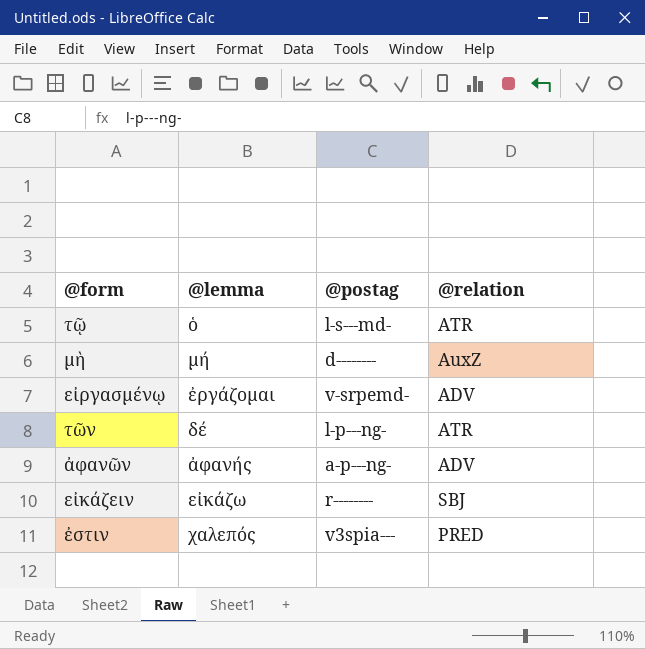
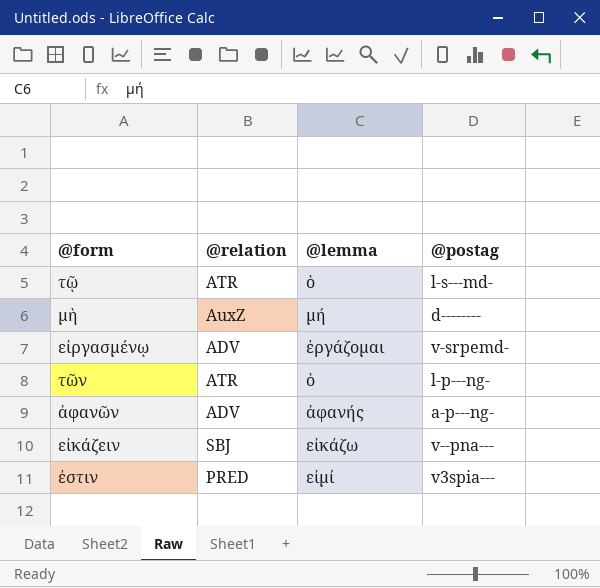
column @relation | position: 4 -> 2
τῶν | @lemma: δέ -> ὁ
εἰκάζειν | @postag: r-------- -> v--pna---
ἐστιν | @lemma: χαλεπός -> εἰμί

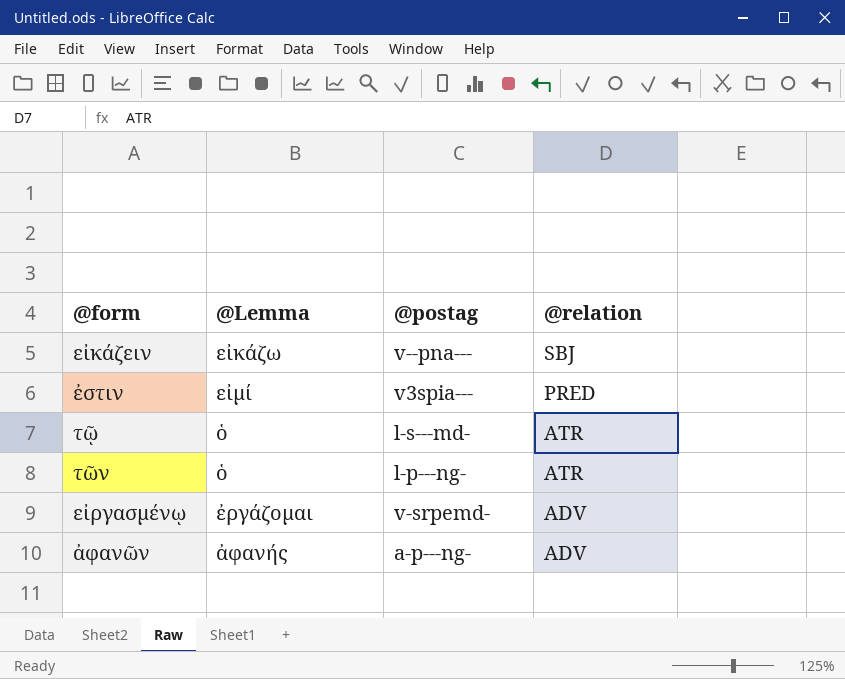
row order: none -> @relation descending
column name: @lemma -> @Lemma
column @relation | position: 2 -> 4
row μὴ: AuxZ | μή | d-------- -> none

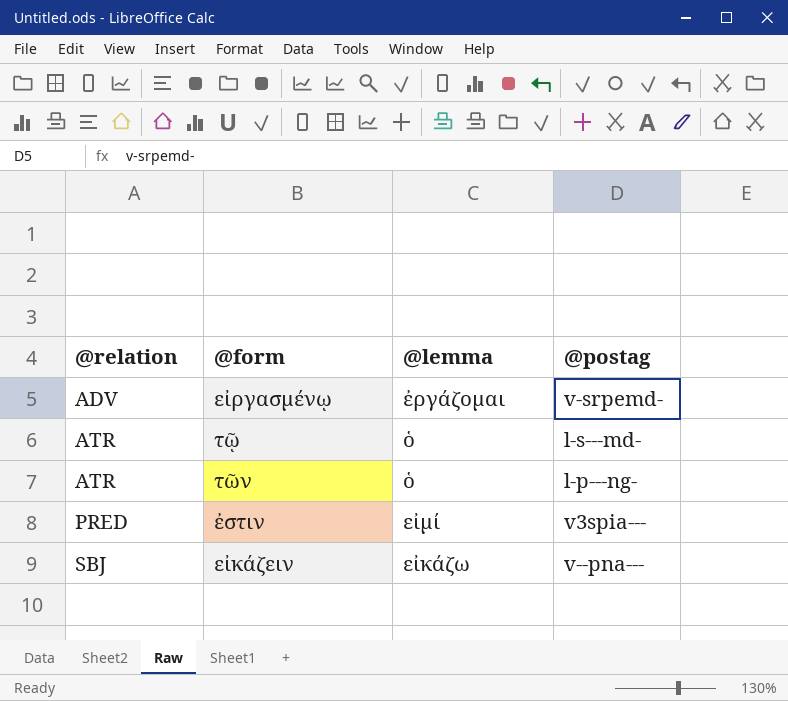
row order: @relation descending -> @relation ascending
column @relation | position: 4 -> 1
column name: @Lemma -> @lemma
row ἀφανῶν: ἀφανής | a-p---ng- | ADV -> none

